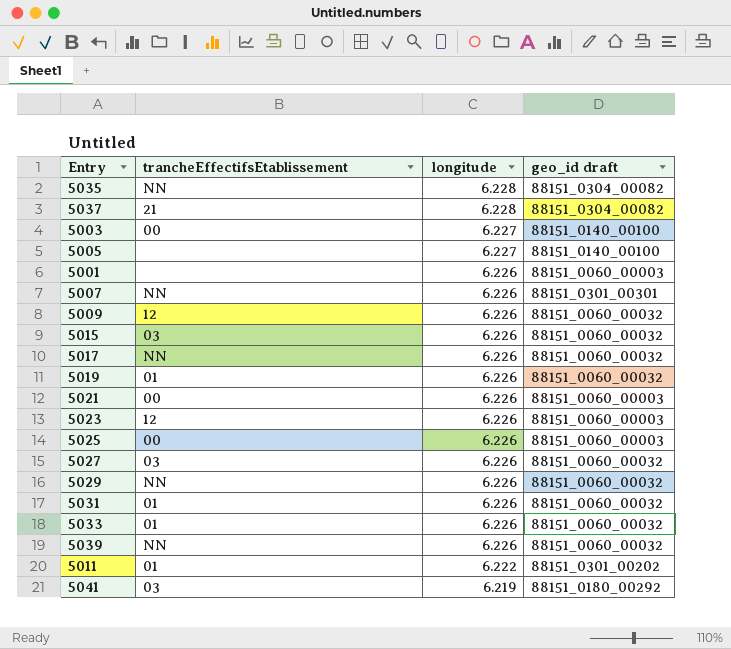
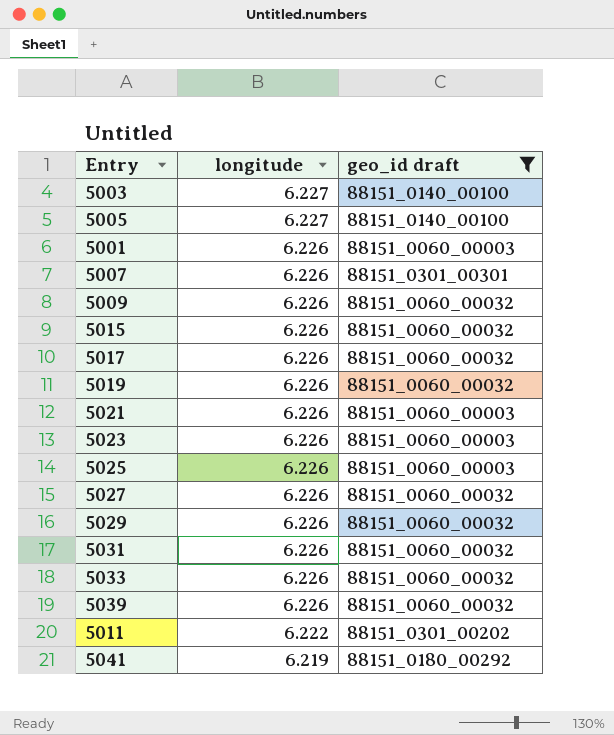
filter: none -> geo_id draft != 88151_0304_00082
column trancheEffectifsEtablissement | position: 2 -> none

